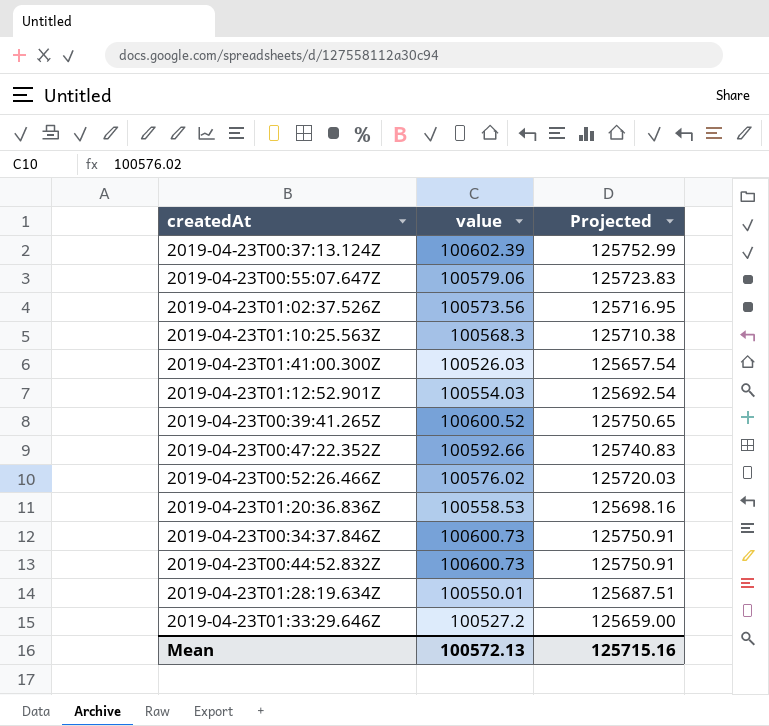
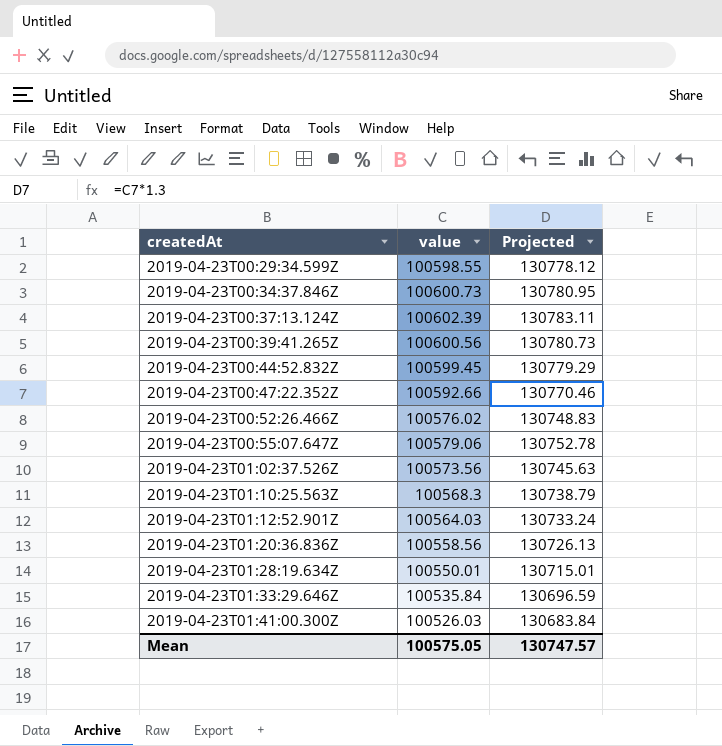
row order: none -> createdAt ascending
column Projected | formula: [value] * 1.25 -> [value] * 1.3
row 2019-04-23T00:29:34.599Z: none -> 100598.55 | 130778.12
2019-04-23T00:39:41.265Z | value: 100600.52 -> 100600.56
2019-04-23T00:44:52.832Z | value: 100600.73 -> 100599.45
2019-04-23T01:12:52.901Z | value: 100554.03 -> 100564.03
2019-04-23T01:20:36.836Z | value: 100558.53 -> 100558.56
2019-04-23T01:33:29.646Z | value: 100527.2 -> 100535.84
Mean | value: 100572.13 -> 100575.05
Mean | Projected: 125715.16 -> 130747.57

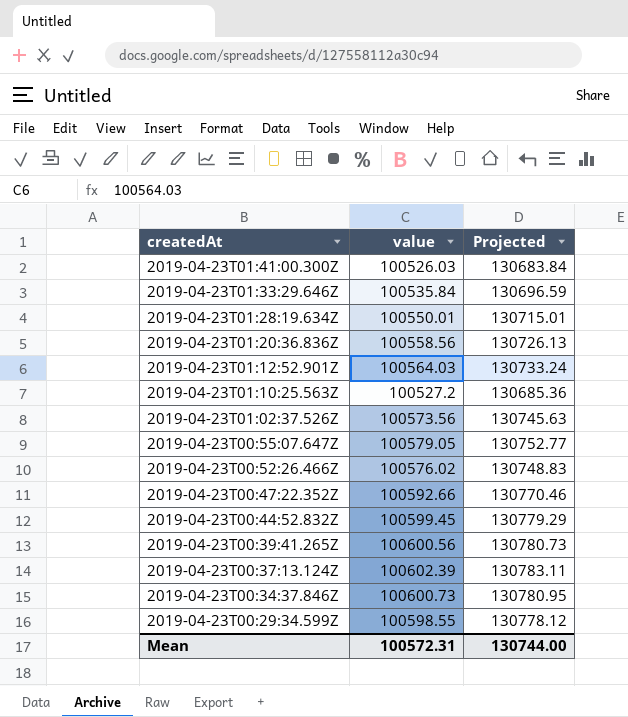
row order: createdAt ascending -> createdAt descending
2019-04-23T01:10:25.563Z | value: 100568.3 -> 100527.2
2019-04-23T01:10:25.563Z | Projected: 130738.79 -> 130685.36
2019-04-23T00:55:07.647Z | value: 100579.06 -> 100579.05
2019-04-23T00:55:07.647Z | Projected: 130752.78 -> 130752.77
Mean | value: 100575.05 -> 100572.31
Mean | Projected: 130747.57 -> 130744.00

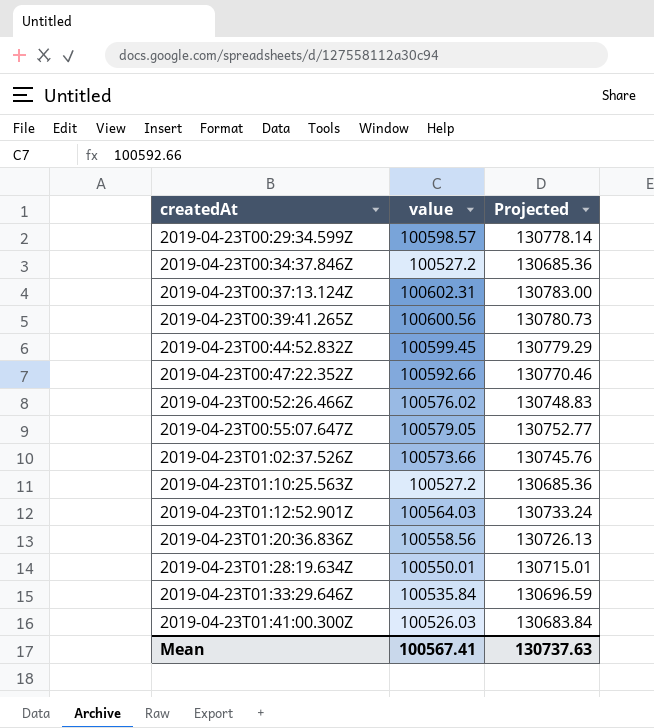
row order: createdAt descending -> createdAt ascending
2019-04-23T00:29:34.599Z | value: 100598.55 -> 100598.57
2019-04-23T00:29:34.599Z | Projected: 130778.12 -> 130778.14
2019-04-23T00:34:37.846Z | value: 100600.73 -> 100527.2
2019-04-23T00:34:37.846Z | Projected: 130780.95 -> 130685.36
2019-04-23T00:37:13.124Z | value: 100602.39 -> 100602.31
2019-04-23T00:37:13.124Z | Projected: 130783.11 -> 130783.00
2019-04-23T01:02:37.526Z | value: 100573.56 -> 100573.66
2019-04-23T01:02:37.526Z | Projected: 130745.63 -> 130745.76
Mean | value: 100572.31 -> 100567.41
Mean | Projected: 130744.00 -> 130737.63

